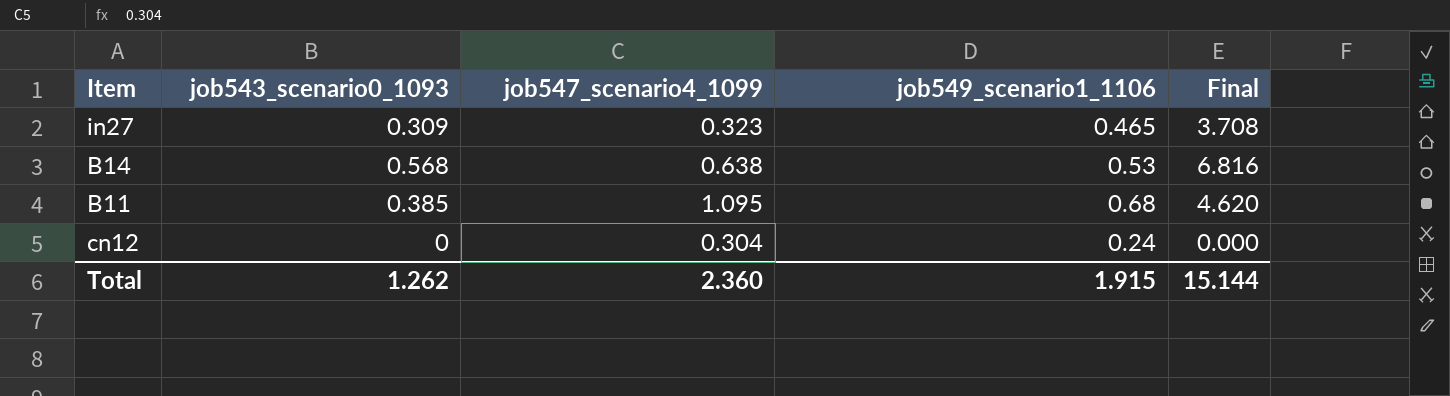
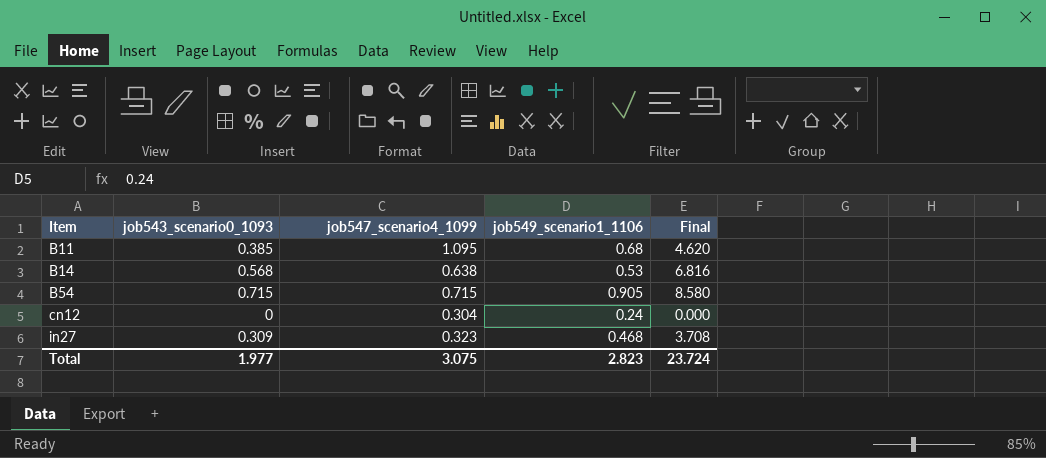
row order: none -> Item ascending
row B54: none -> 0.715 | 0.715 | 0.905 | 8.580
in27 | job549_scenario1_1106: 0.465 -> 0.468
Total | job543_scenario0_1093: 1.262 -> 1.977
Total | job547_scenario4_1099: 2.360 -> 3.075
Total | job549_scenario1_1106: 1.915 -> 2.823
Total | Final: 15.144 -> 23.724

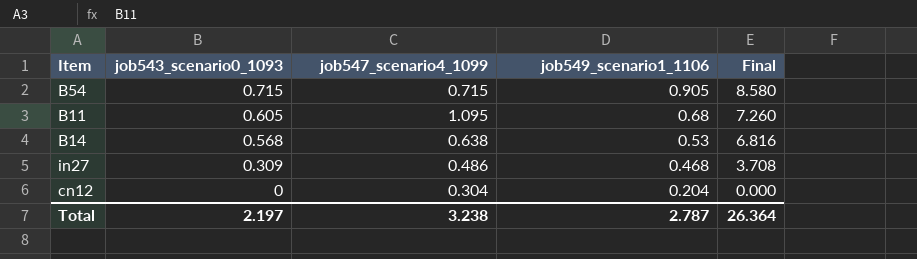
row order: Item ascending -> job543_scenario0_1093 descending
B11 | job543_scenario0_1093: 0.385 -> 0.605
B11 | Final: 4.620 -> 7.260
in27 | job547_scenario4_1099: 0.323 -> 0.486
cn12 | job549_scenario1_1106: 0.24 -> 0.204
Total | job543_scenario0_1093: 1.977 -> 2.197
Total | job547_scenario4_1099: 3.075 -> 3.238
Total | job549_scenario1_1106: 2.823 -> 2.787
Total | Final: 23.724 -> 26.364

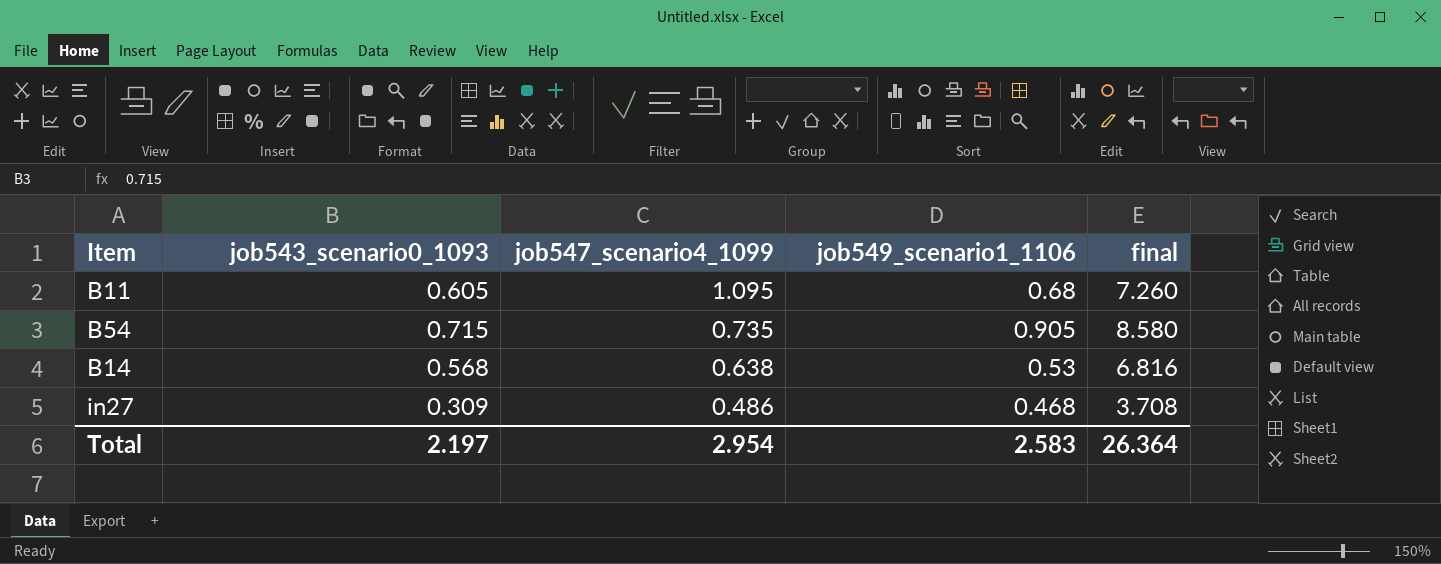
row order: job543_scenario0_1093 descending -> job547_scenario4_1099 descending
column name: Final -> final
row cn12: 0 | 0.304 | 0.204 | 0.000 -> none
B54 | job547_scenario4_1099: 0.715 -> 0.735
Total | job547_scenario4_1099: 3.238 -> 2.954
Total | job549_scenario1_1106: 2.787 -> 2.583

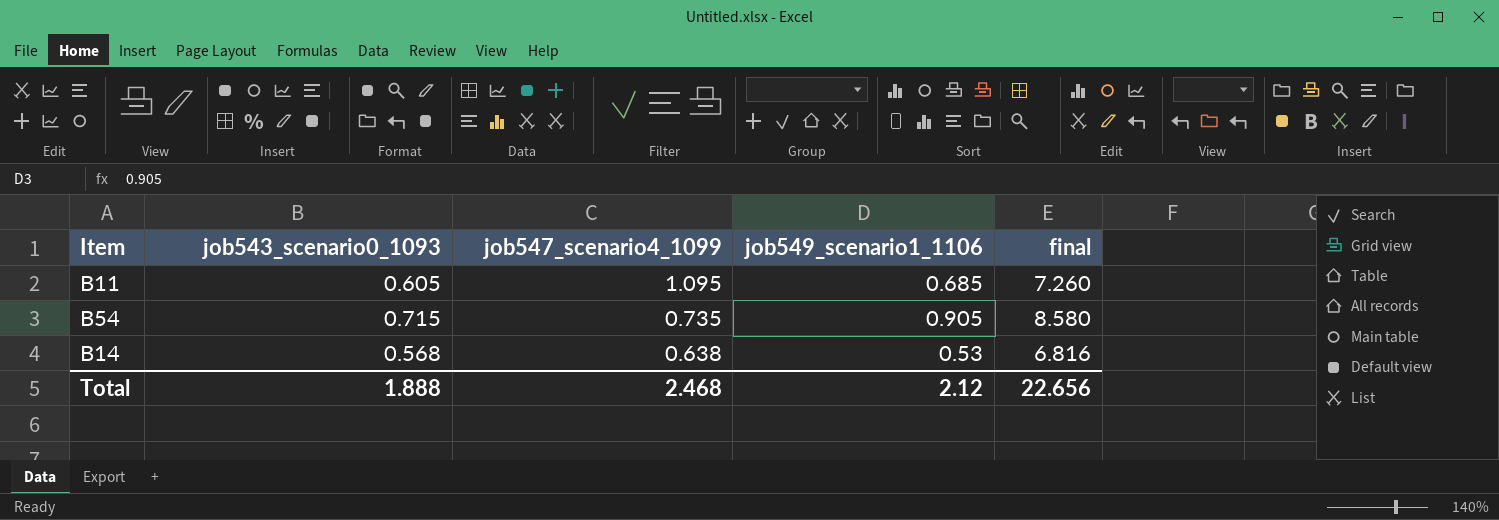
row in27: 0.309 | 0.486 | 0.468 | 3.708 -> none
B11 | job549_scenario1_1106: 0.68 -> 0.685
Total | job543_scenario0_1093: 2.197 -> 1.888
Total | job547_scenario4_1099: 2.954 -> 2.468
Total | job549_scenario1_1106: 2.583 -> 2.12
Total | final: 26.364 -> 22.656

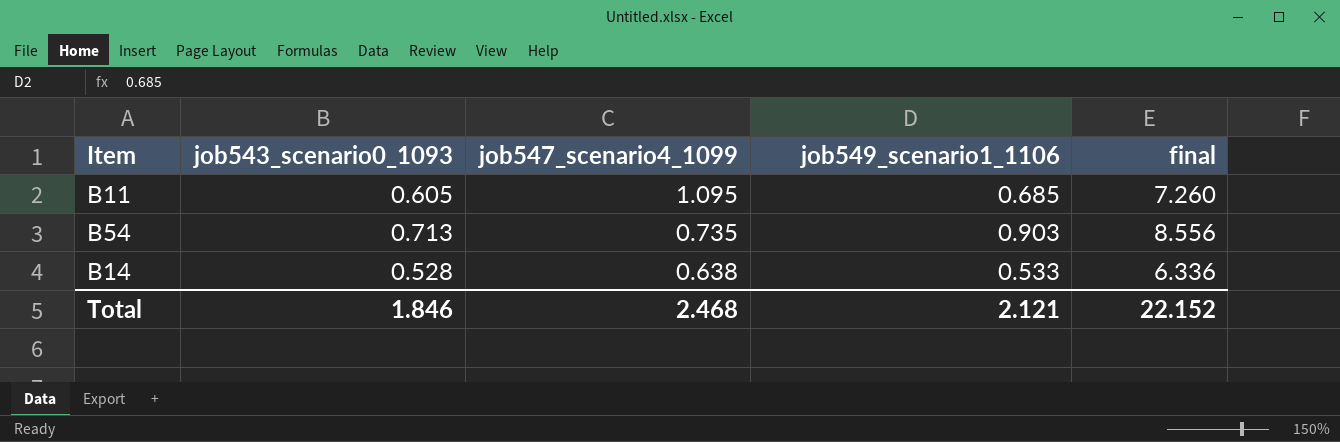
B54 | job543_scenario0_1093: 0.715 -> 0.713
B54 | job549_scenario1_1106: 0.905 -> 0.903
B54 | final: 8.580 -> 8.556
B14 | job543_scenario0_1093: 0.568 -> 0.528
B14 | job549_scenario1_1106: 0.53 -> 0.533
B14 | final: 6.816 -> 6.336
Total | job543_scenario0_1093: 1.888 -> 1.846
Total | job549_scenario1_1106: 2.12 -> 2.121
Total | final: 22.656 -> 22.152

